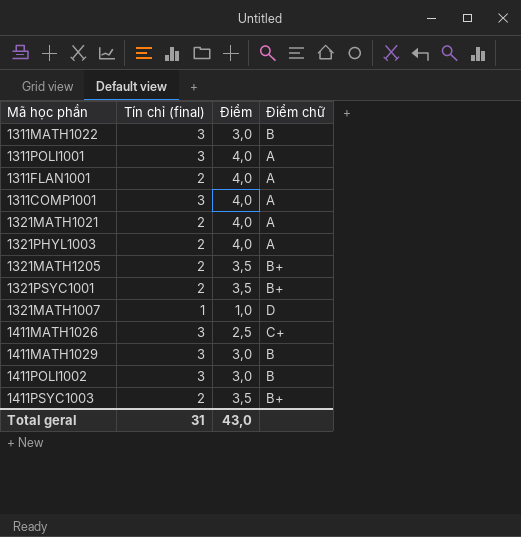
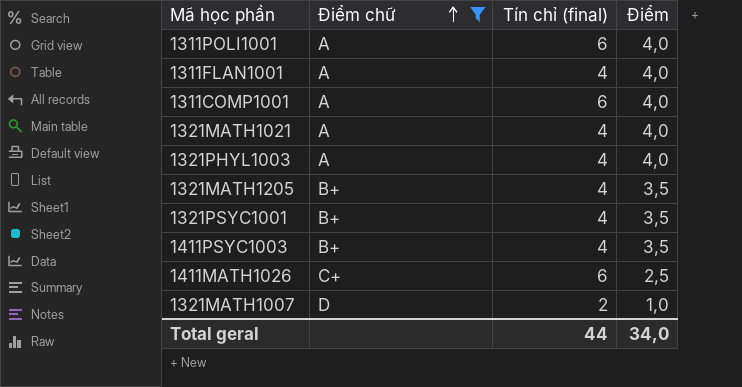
filter: none -> Điểm chữ != B
row order: none -> Điểm chữ ascending
column Điểm chữ | position: 4 -> 2
1311POLI1001 | Tín chỉ (final): 3 -> 6
1311FLAN1001 | Tín chỉ (final): 2 -> 4
1311COMP1001 | Tín chỉ (final): 3 -> 6
1321MATH1021 | Tín chỉ (final): 2 -> 4
1321PHYL1003 | Tín chỉ (final): 2 -> 4
1321MATH1205 | Tín chỉ (final): 2 -> 4
1321PSYC1001 | Tín chỉ (final): 2 -> 4
1411PSYC1003 | Tín chỉ (final): 2 -> 4
1411MATH1026 | Tín chỉ (final): 3 -> 6
1321MATH1007 | Tín chỉ (final): 1 -> 2
Total geral | Tín chỉ (final): 31 -> 44
Total geral | Điểm: 43,0 -> 34,0

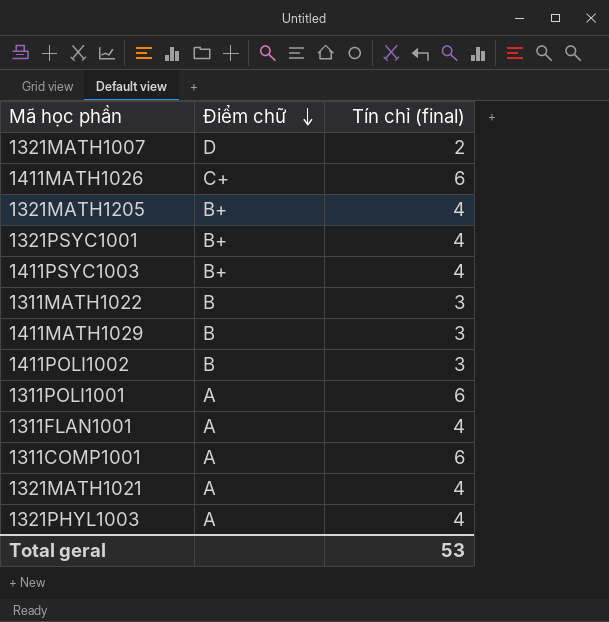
filter: Điểm chữ != B -> none
row order: Điểm chữ ascending -> Điểm chữ descending
column Điểm | position: 4 -> none
Total geral | Tín chỉ (final): 44 -> 53

